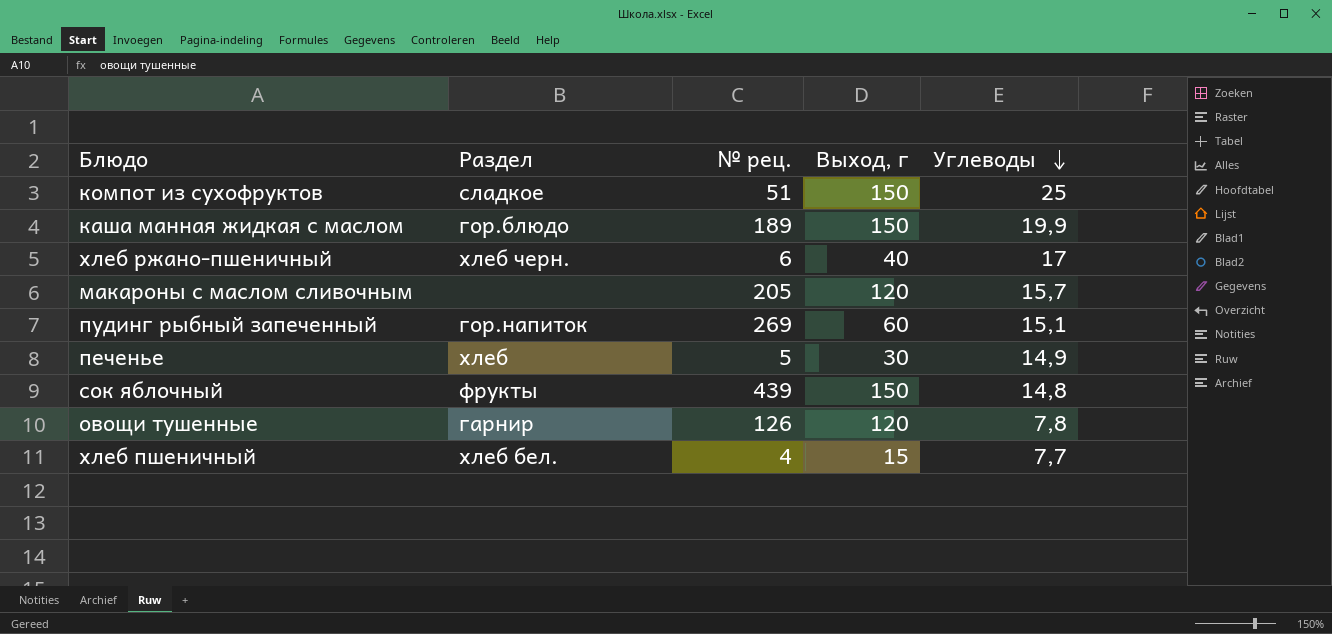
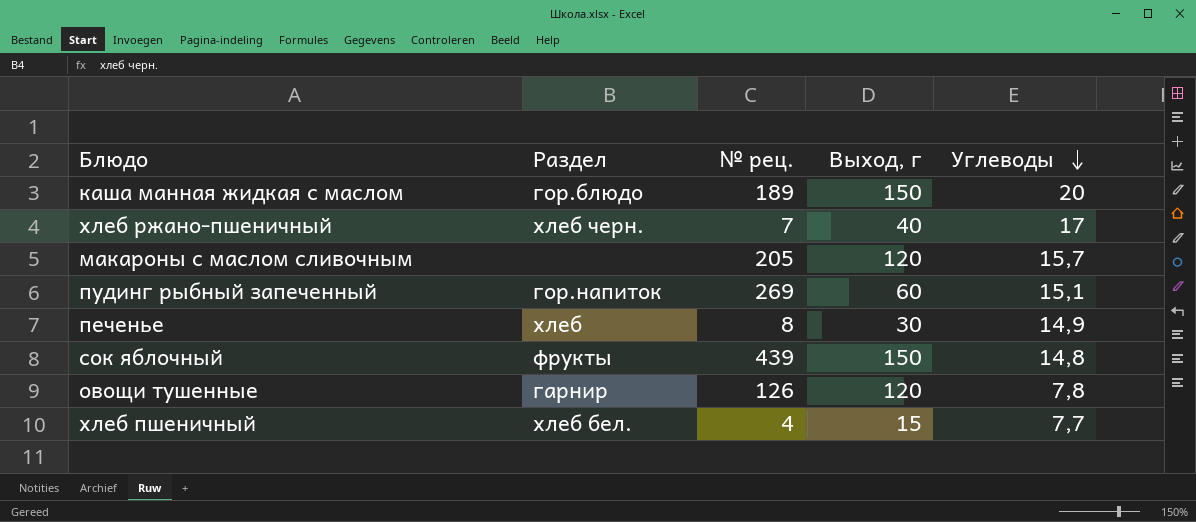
row компот из сухофруктов: сладкое | 51 | 150 | 25 -> none
каша манная жидкая с маслом | Углеводы: 19,9 -> 20
хлеб ржано-пшеничный | № рец.: 6 -> 7
печенье | № рец.: 5 -> 8

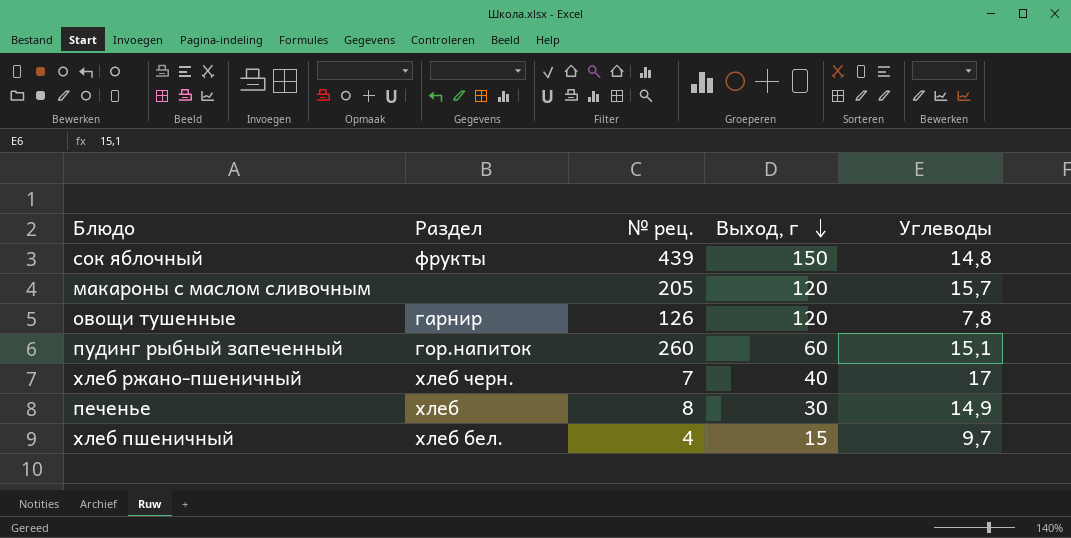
row order: Углеводы descending -> Выход, г descending
row каша манная жидкая с маслом: гор.блюдо | 189 | 150 | 20 -> none
пудинг рыбный запеченный | № рец.: 269 -> 260
хлеб пшеничный | Углеводы: 7,7 -> 9,7

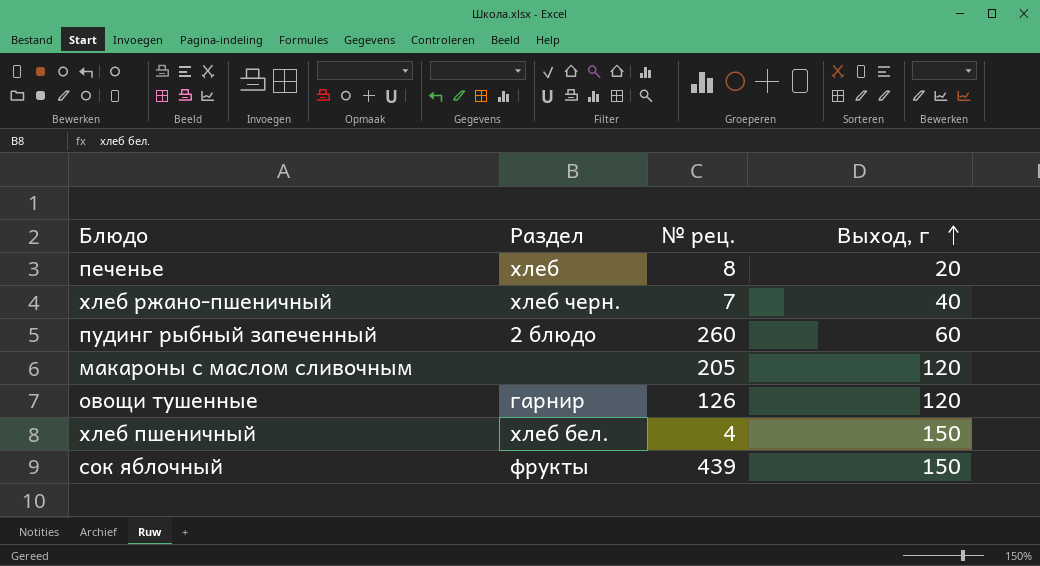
row order: Выход, г descending -> Выход, г ascending
column Углеводы | position: 5 -> none
печенье | Выход, г: 30 -> 20
пудинг рыбный запеченный | Раздел: гор.напиток -> 2 блюдо
хлеб пшеничный | Выход, г: 15 -> 150

